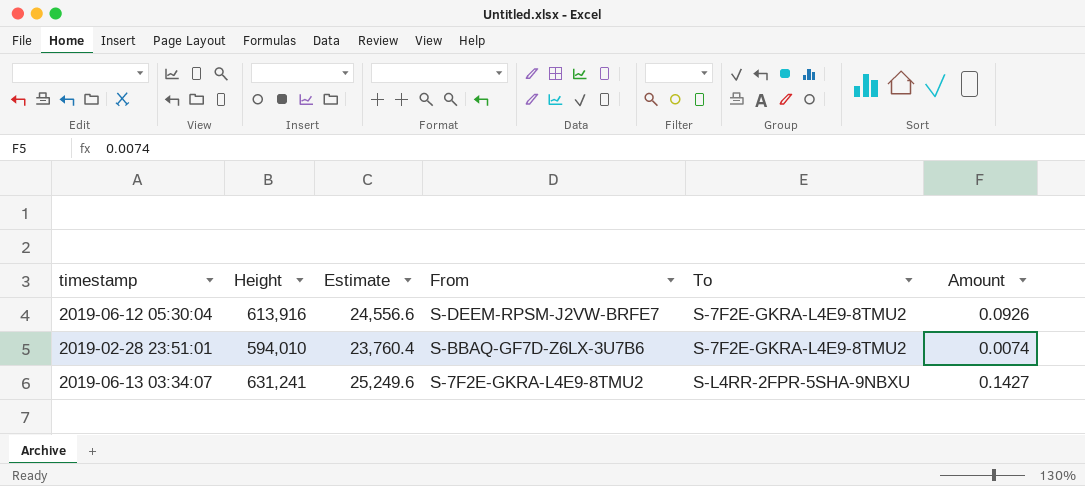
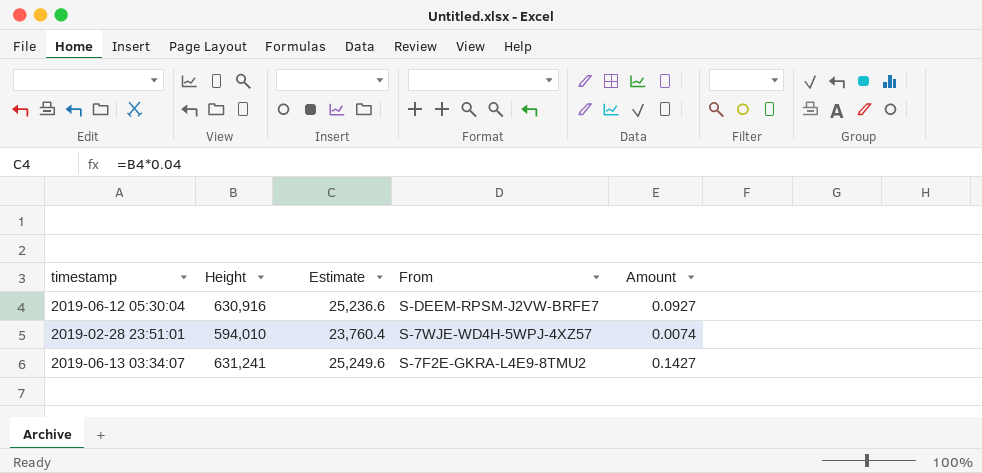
column To | position: 5 -> none
2019-06-12 05:30:04 | Height: 613,916 -> 630,916
2019-06-12 05:30:04 | Estimate: 24,556.6 -> 25,236.6
2019-06-12 05:30:04 | Amount: 0.0926 -> 0.0927
2019-02-28 23:51:01 | From: S-BBAQ-GF7D-Z6LX-3U7B6 -> S-7WJE-WD4H-5WPJ-4XZ57

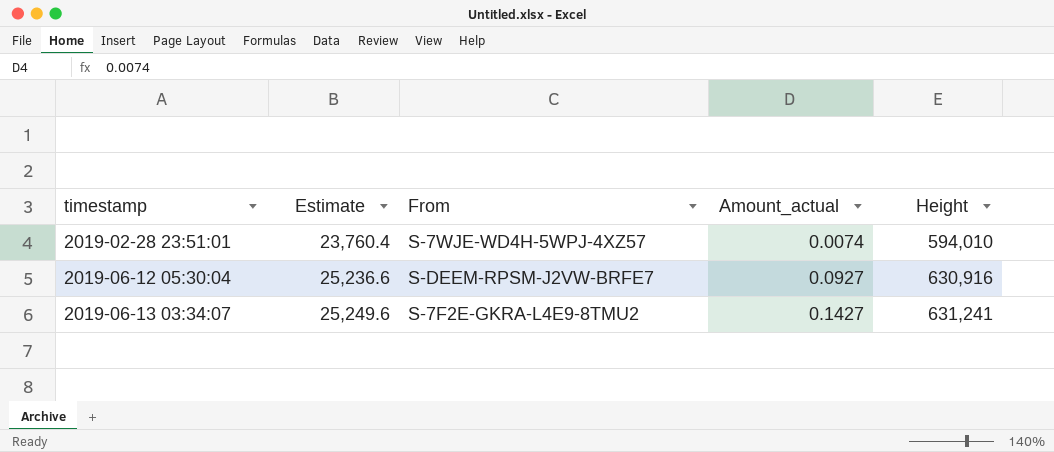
row order: From descending -> timestamp ascending
column name: Amount -> Amount_actual
column Height | position: 2 -> 5

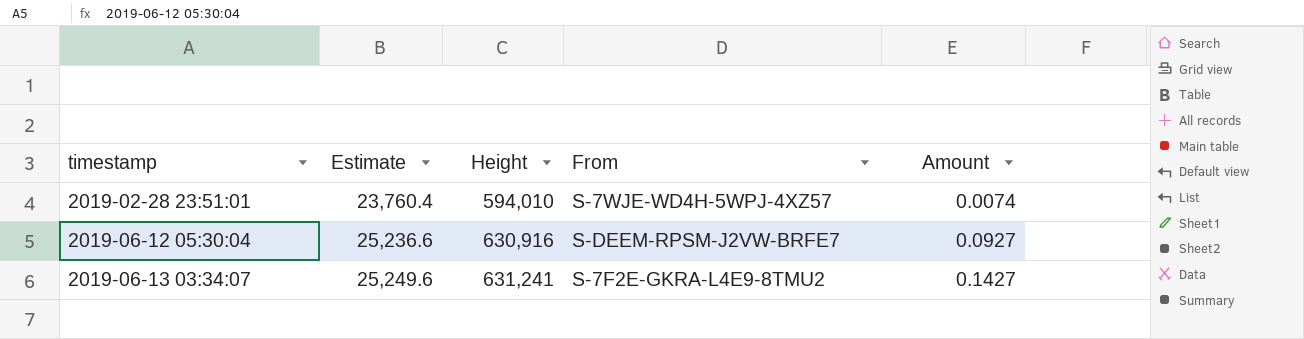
column Height | position: 5 -> 3
column name: Amount_actual -> Amount

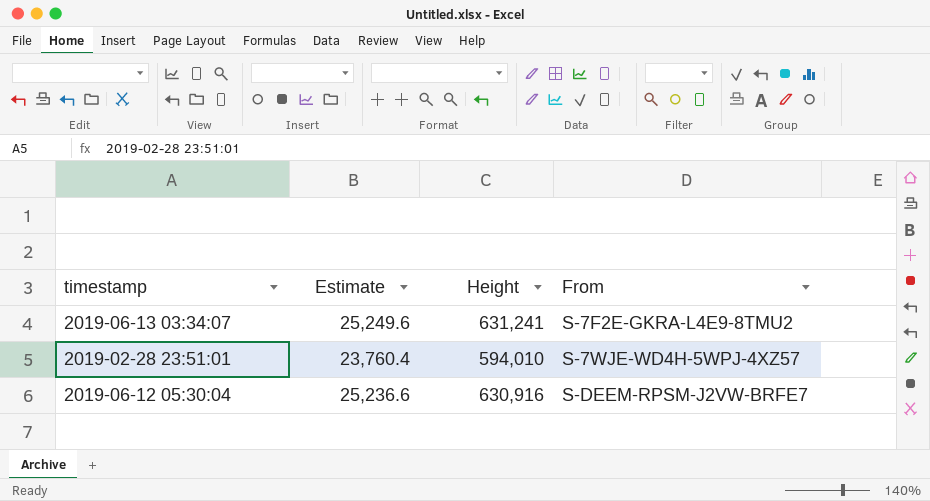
row order: timestamp ascending -> From ascending
column Amount | position: 5 -> none

